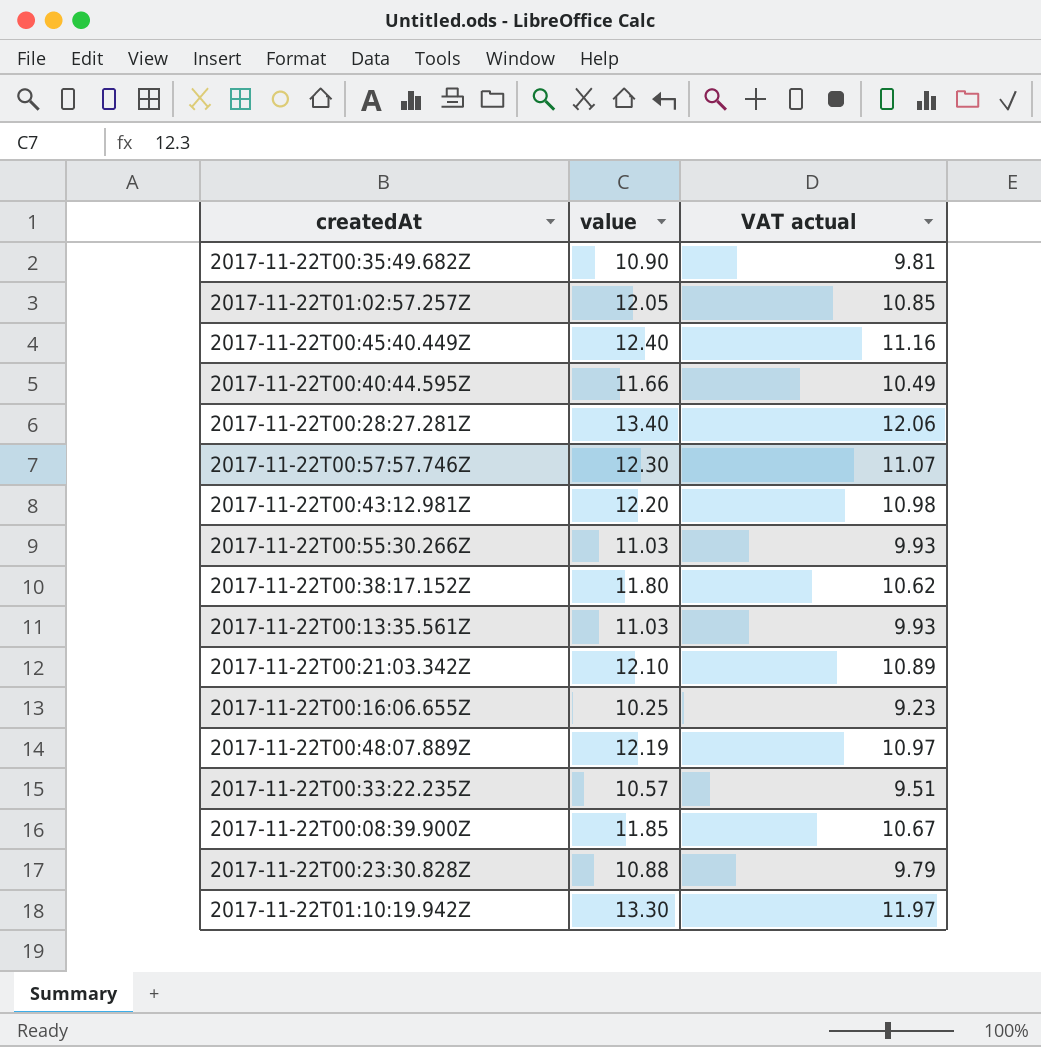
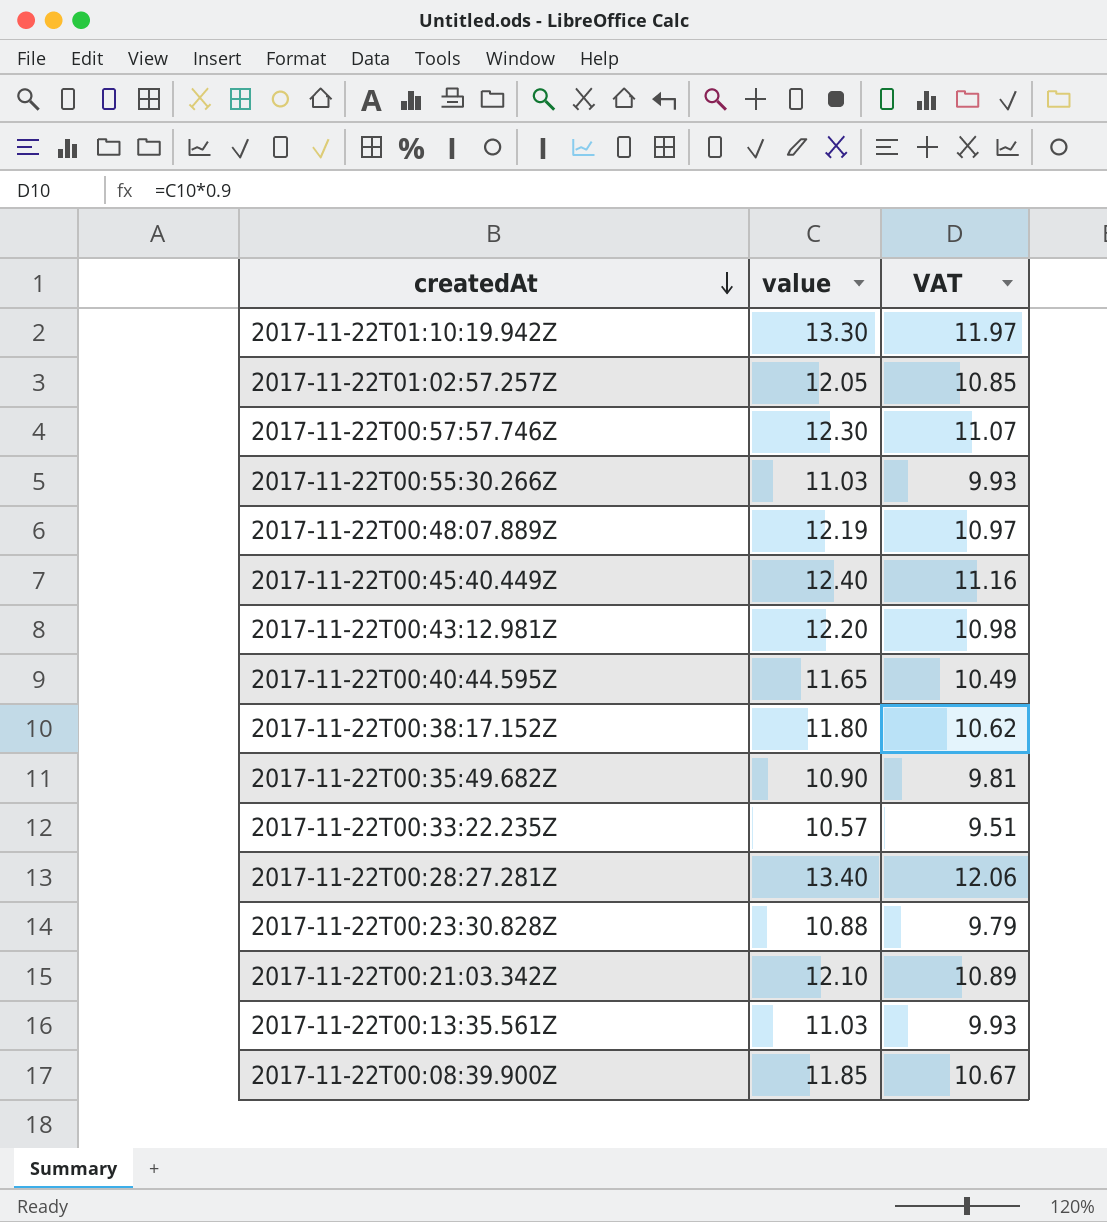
row order: none -> createdAt descending
column name: VAT actual -> VAT
row 2017-11-22T00:16:06.655Z: 10.25 | 9.23 -> none
2017-11-22T00:40:44.595Z | value: 11.66 -> 11.65

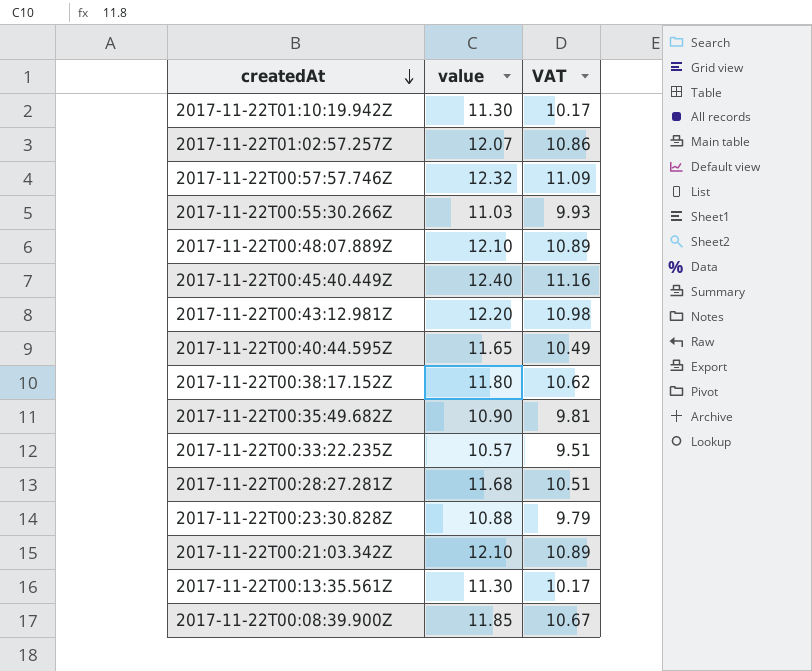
2017-11-22T01:10:19.942Z | value: 13.30 -> 11.30
2017-11-22T01:10:19.942Z | VAT: 11.97 -> 10.17
2017-11-22T01:02:57.257Z | value: 12.05 -> 12.07
2017-11-22T01:02:57.257Z | VAT: 10.85 -> 10.86
2017-11-22T00:57:57.746Z | value: 12.30 -> 12.32
2017-11-22T00:57:57.746Z | VAT: 11.07 -> 11.09
2017-11-22T00:48:07.889Z | value: 12.19 -> 12.10
2017-11-22T00:48:07.889Z | VAT: 10.97 -> 10.89
2017-11-22T00:28:27.281Z | value: 13.40 -> 11.68
2017-11-22T00:28:27.281Z | VAT: 12.06 -> 10.51
2017-11-22T00:13:35.561Z | value: 11.03 -> 11.30
2017-11-22T00:13:35.561Z | VAT: 9.93 -> 10.17

